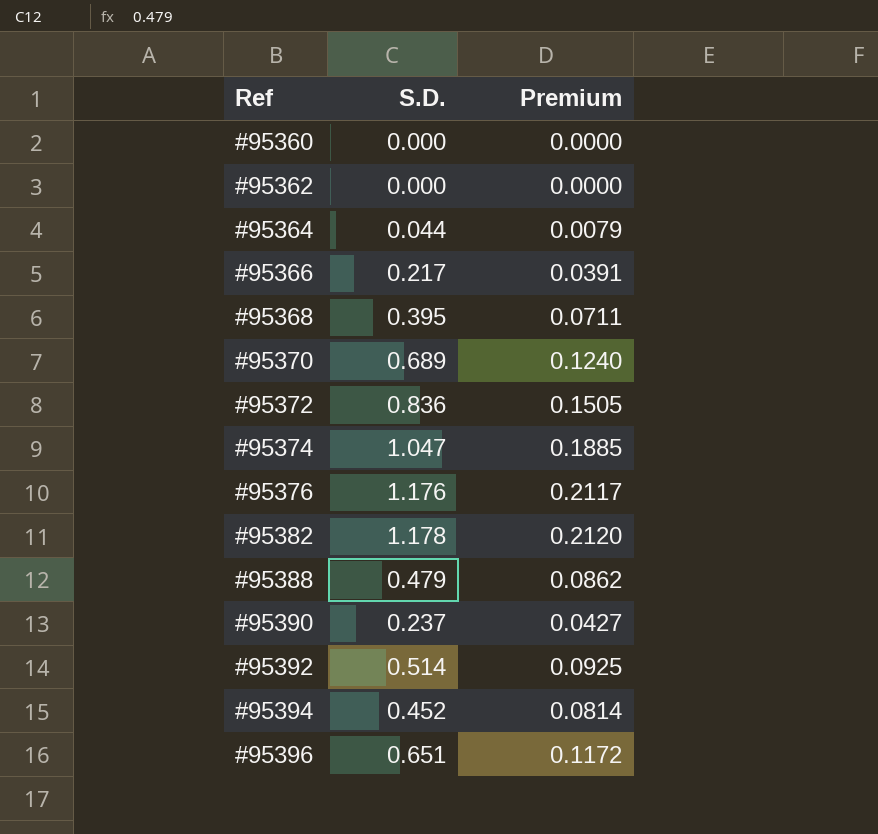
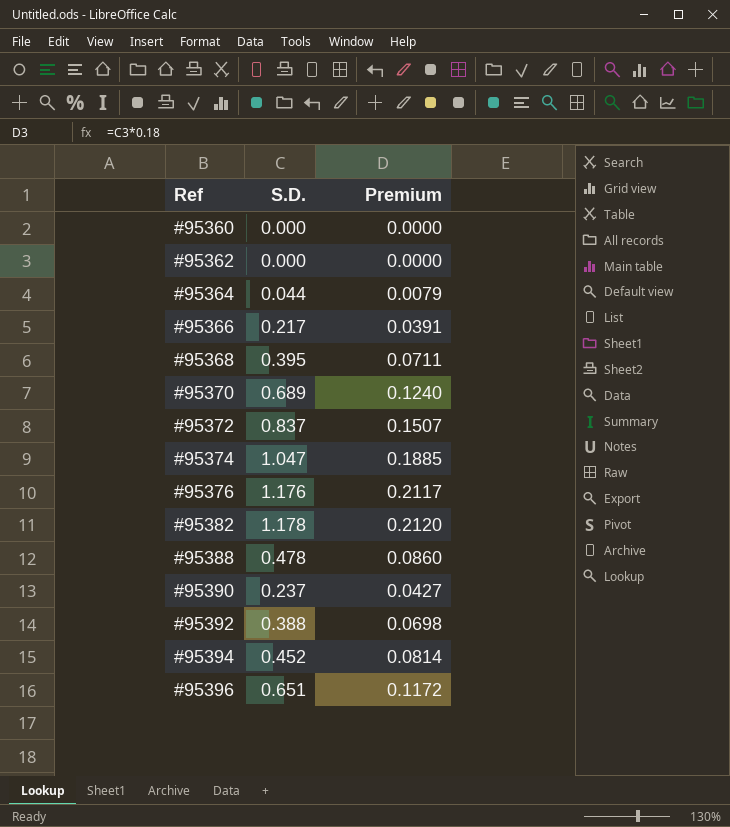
#95372 | S.D.: 0.836 -> 0.837
#95372 | Premium: 0.1505 -> 0.1507
#95388 | S.D.: 0.479 -> 0.478
#95388 | Premium: 0.0862 -> 0.0860
#95392 | S.D.: 0.514 -> 0.388
#95392 | Premium: 0.0925 -> 0.0698

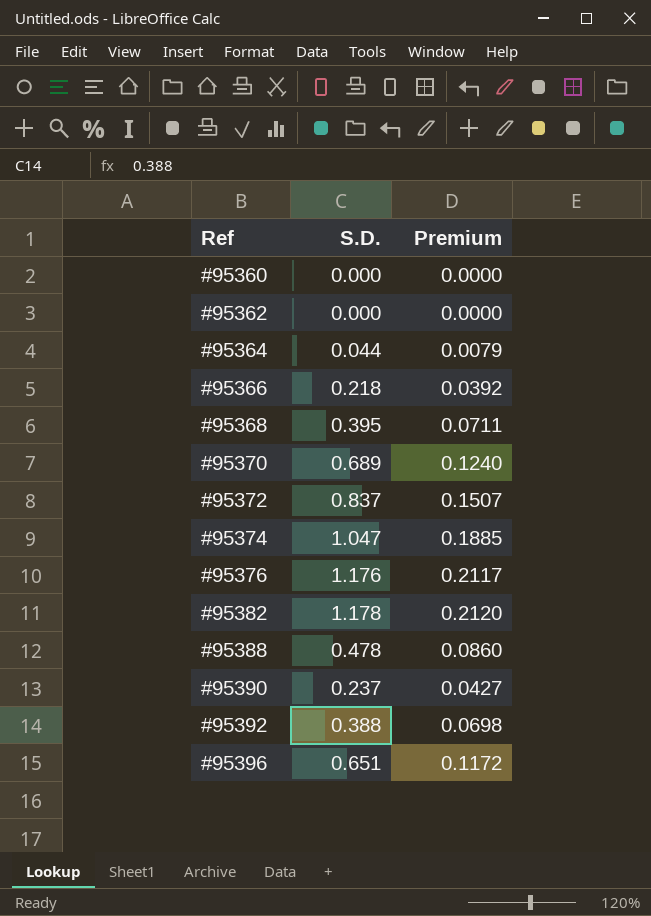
row #95394: 0.452 | 0.0814 -> none
#95366 | S.D.: 0.217 -> 0.218
#95366 | Premium: 0.0391 -> 0.0392

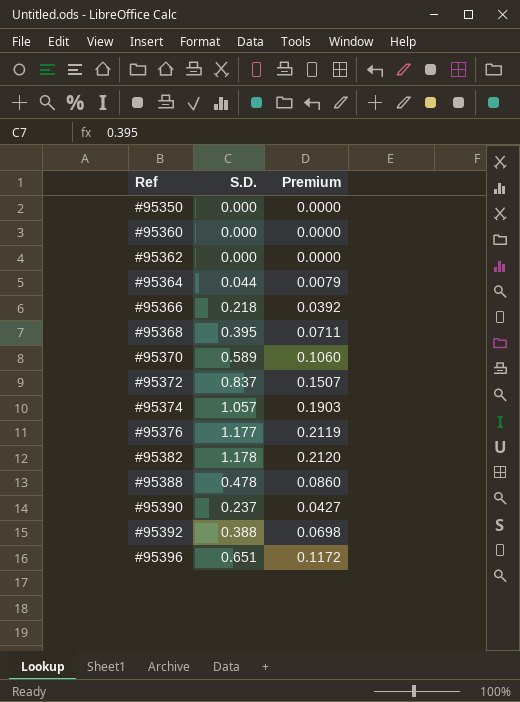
row #95350: none -> 0.000 | 0.0000
#95370 | S.D.: 0.689 -> 0.589
#95370 | Premium: 0.1240 -> 0.1060
#95374 | S.D.: 1.047 -> 1.057
#95374 | Premium: 0.1885 -> 0.1903
#95376 | S.D.: 1.176 -> 1.177
#95376 | Premium: 0.2117 -> 0.2119

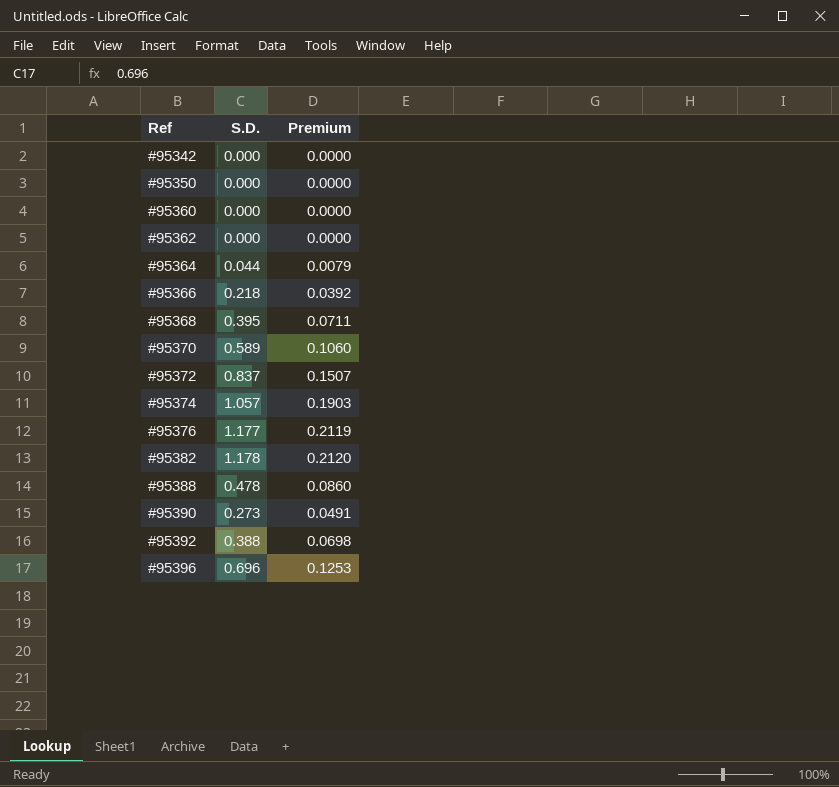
row #95342: none -> 0.000 | 0.0000
#95390 | S.D.: 0.237 -> 0.273
#95390 | Premium: 0.0427 -> 0.0491
#95396 | S.D.: 0.651 -> 0.696
#95396 | Premium: 0.1172 -> 0.1253

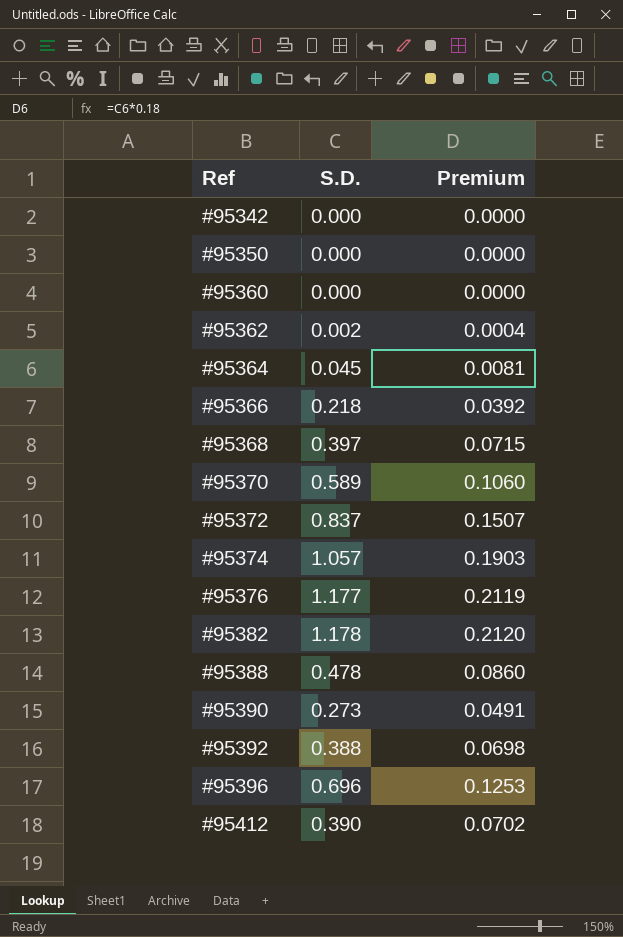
#95362 | S.D.: 0.000 -> 0.002
#95362 | Premium: 0.0000 -> 0.0004
#95364 | S.D.: 0.044 -> 0.045
#95364 | Premium: 0.0079 -> 0.0081
#95368 | S.D.: 0.395 -> 0.397
#95368 | Premium: 0.0711 -> 0.0715
row #95412: none -> 0.390 | 0.0702

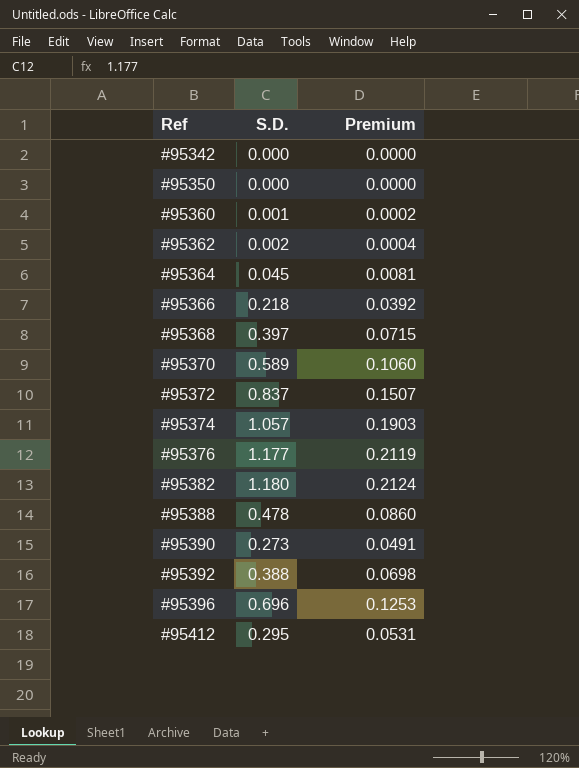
#95360 | S.D.: 0.000 -> 0.001
#95360 | Premium: 0.0000 -> 0.0002
#95382 | S.D.: 1.178 -> 1.180
#95382 | Premium: 0.2120 -> 0.2124
#95412 | S.D.: 0.390 -> 0.295
#95412 | Premium: 0.0702 -> 0.0531

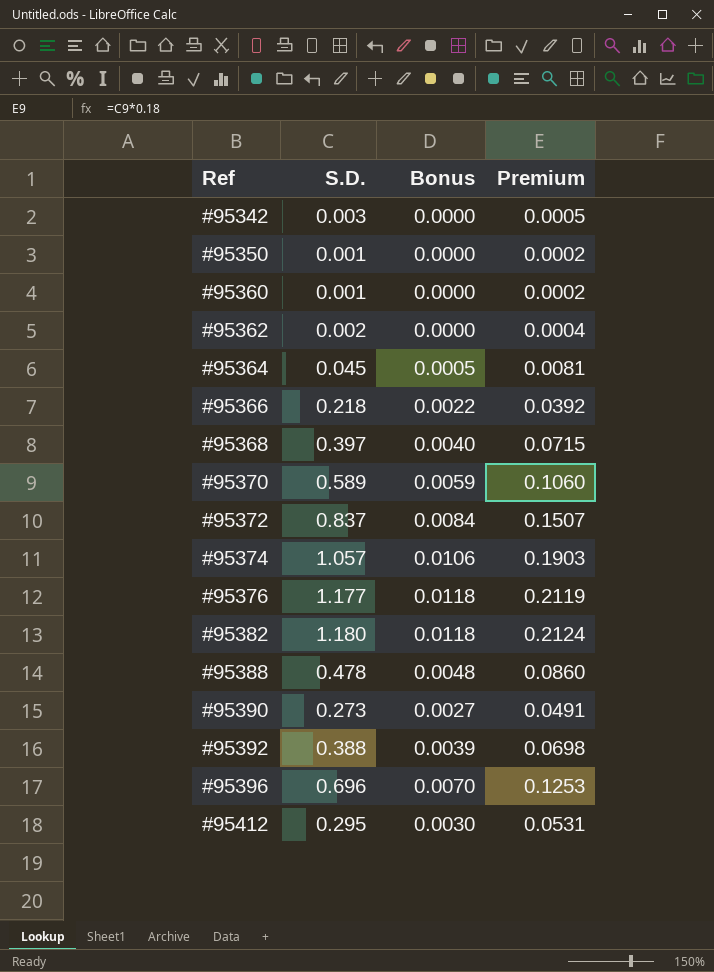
column Bonus | formula: none -> [S.D.] * 0.01
#95342 | S.D.: 0.000 -> 0.003
#95342 | Premium: 0.0000 -> 0.0005
#95350 | S.D.: 0.000 -> 0.001
#95350 | Premium: 0.0000 -> 0.0002

